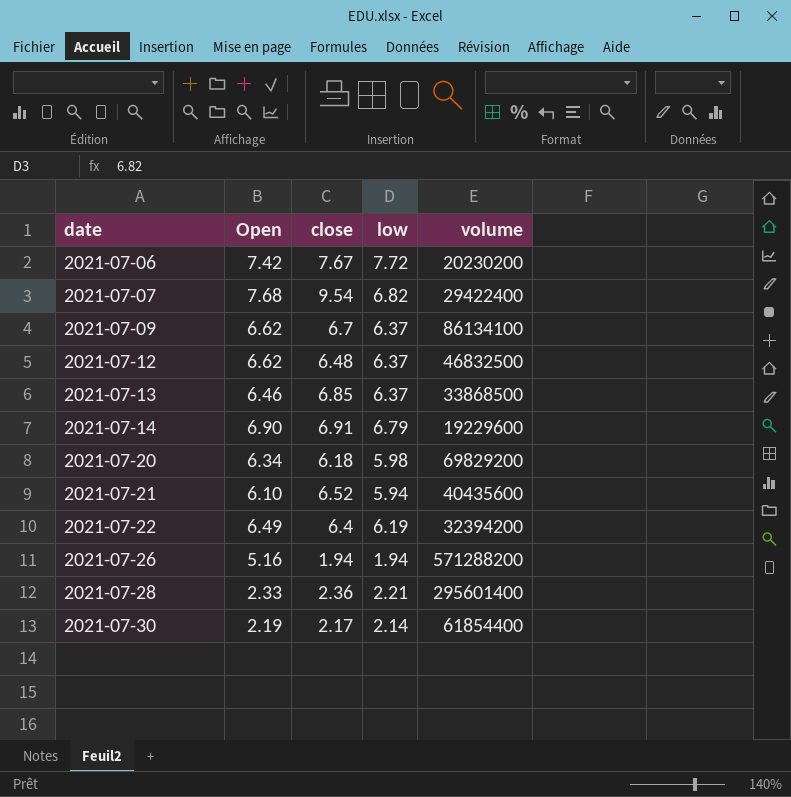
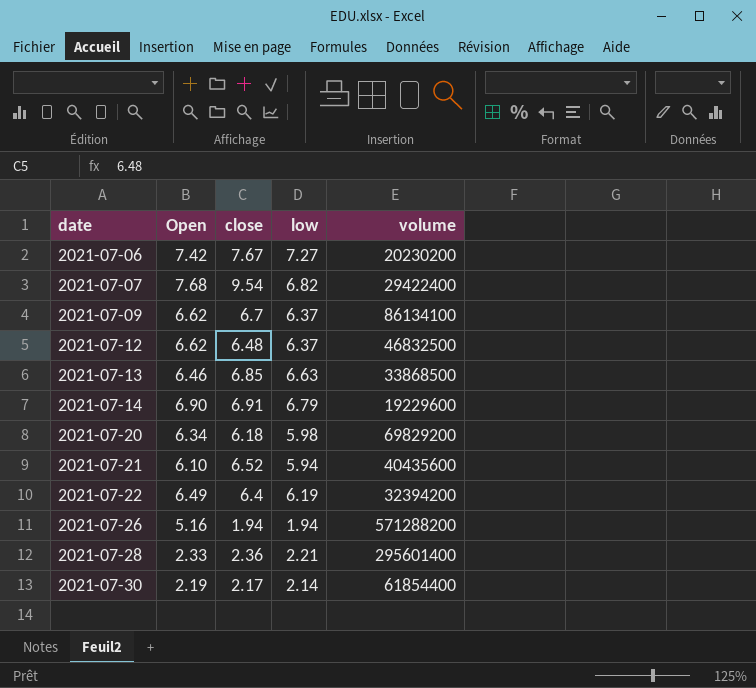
2021-07-06 | low: 7.72 -> 7.27
2021-07-13 | low: 6.37 -> 6.63

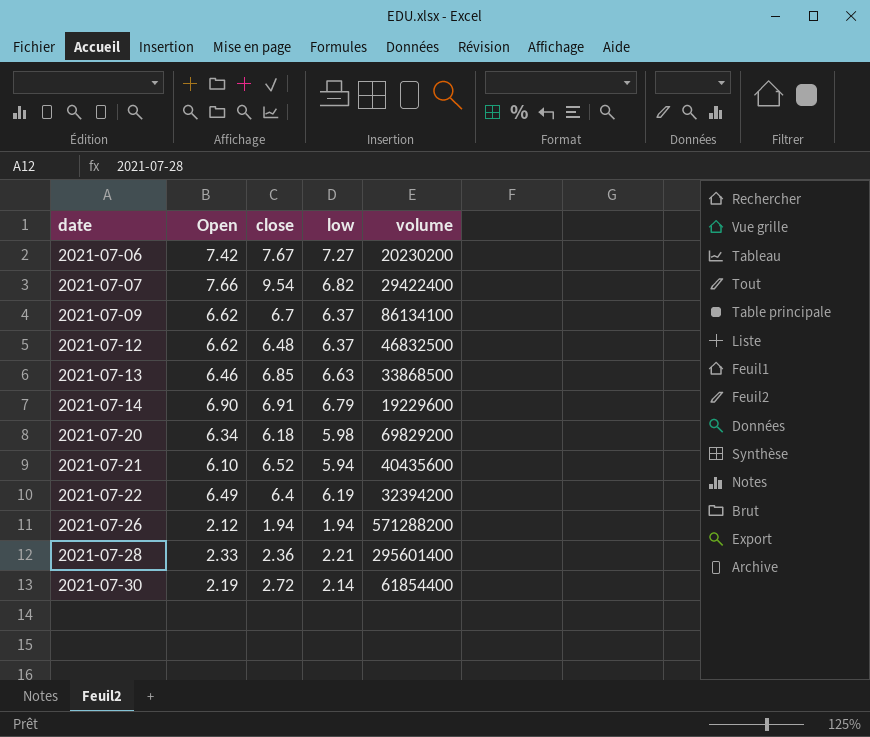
2021-07-07 | Open: 7.68 -> 7.66
2021-07-26 | Open: 5.16 -> 2.12
2021-07-30 | close: 2.17 -> 2.72

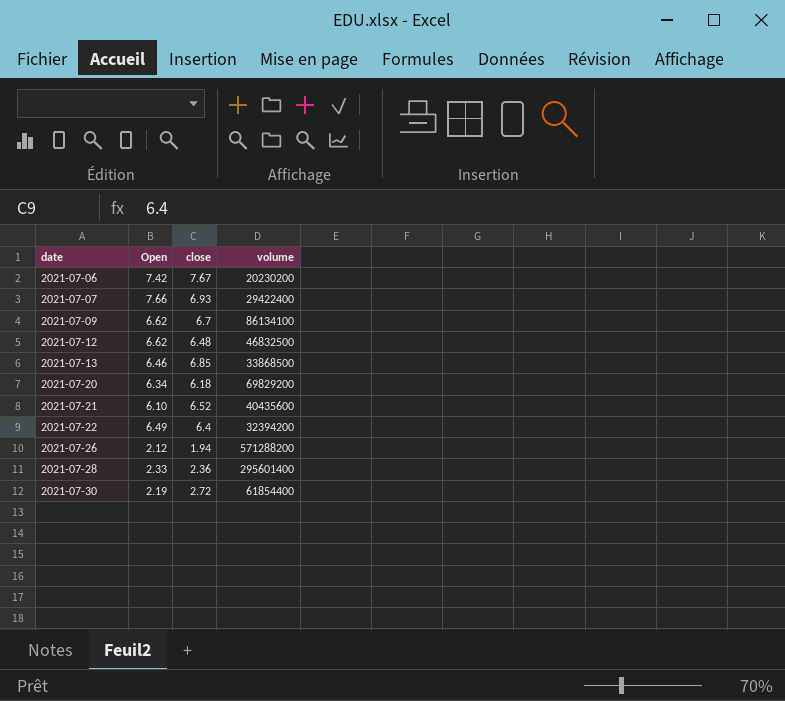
column low | position: 4 -> none
row 2021-07-14: 6.90 | 6.91 | 6.79 | 19229600 -> none
2021-07-07 | close: 9.54 -> 6.93

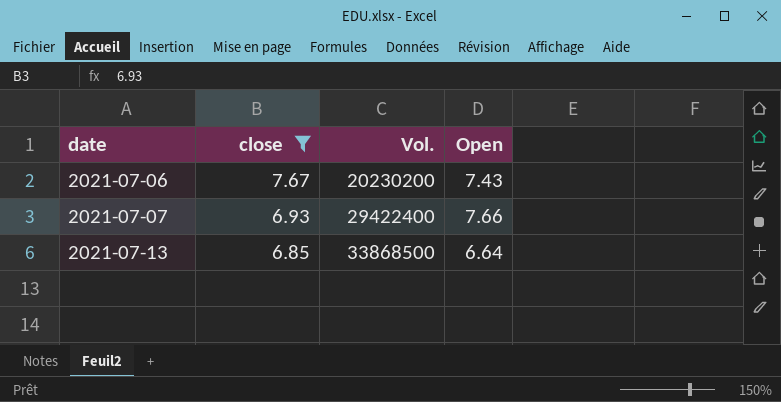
filter: none -> close >= 6.85
column name: volume -> Vol.
column Open | position: 2 -> 4
2021-07-06 | Open: 7.42 -> 7.43
2021-07-13 | Open: 6.46 -> 6.64

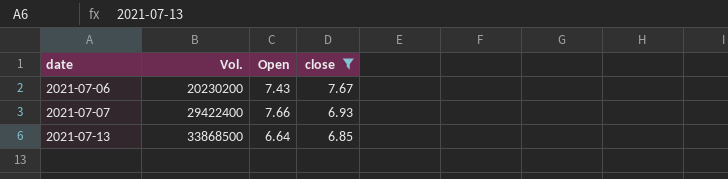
column close | position: 2 -> 4

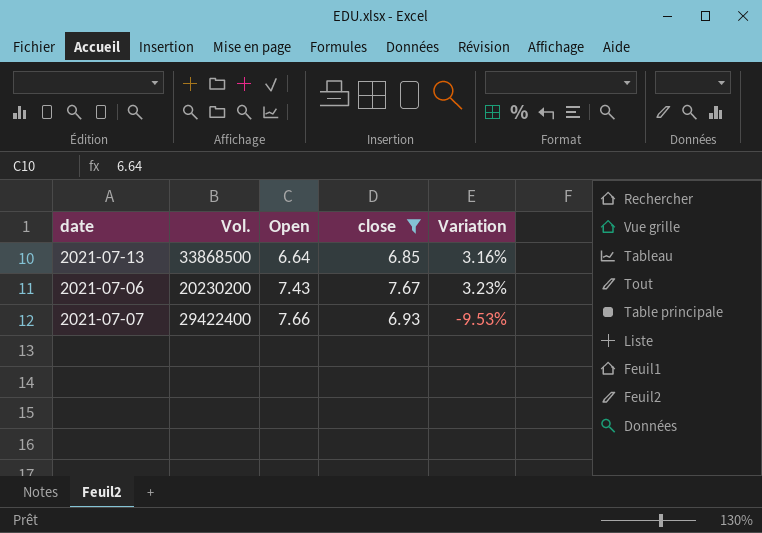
row order: date ascending -> Open ascending
column Variation | formula: none -> ([close] - [Open]) / [Open]

